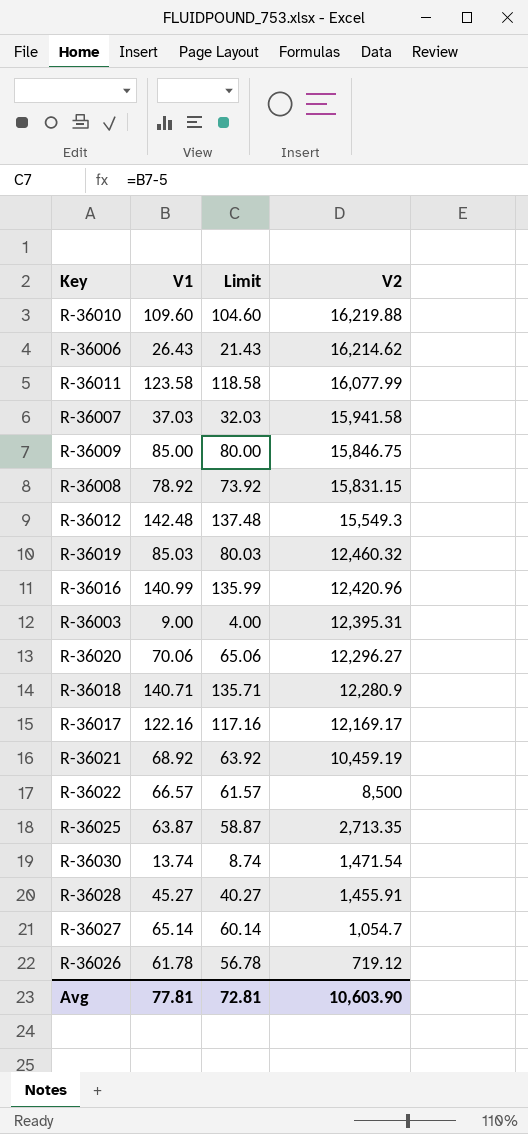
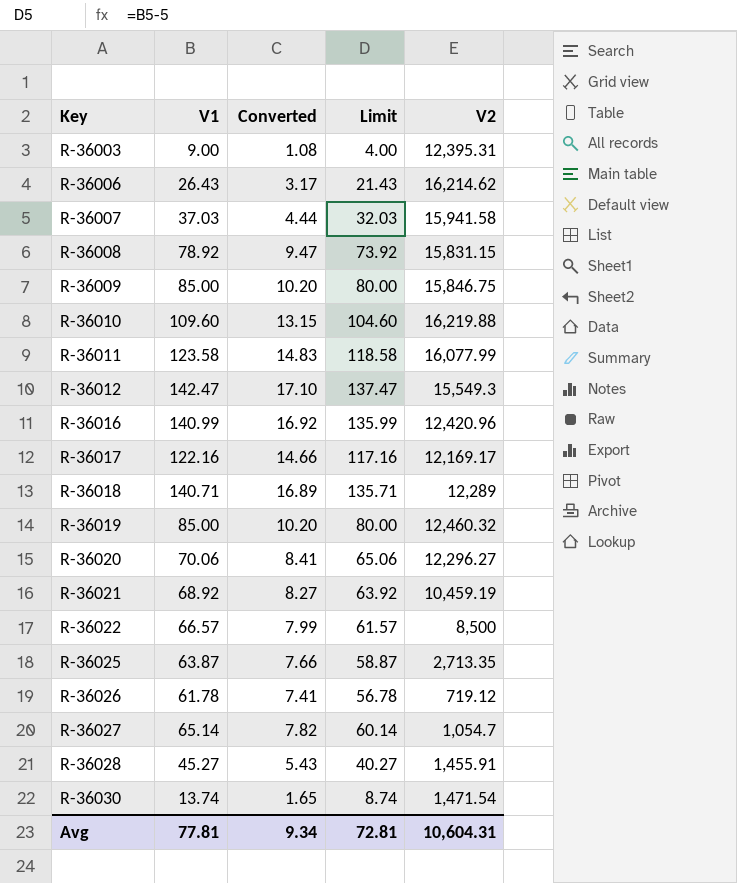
row order: V2 descending -> Key ascending
column Converted | formula: none -> [V1] * 0.12
R-36012 | V1: 142.48 -> 142.47
R-36012 | Limit: 137.48 -> 137.47
R-36018 | V2: 12,280.9 -> 12,289
R-36019 | V1: 85.03 -> 85.00
R-36019 | Limit: 80.03 -> 80.00
Avg | V2: 10,603.90 -> 10,604.31

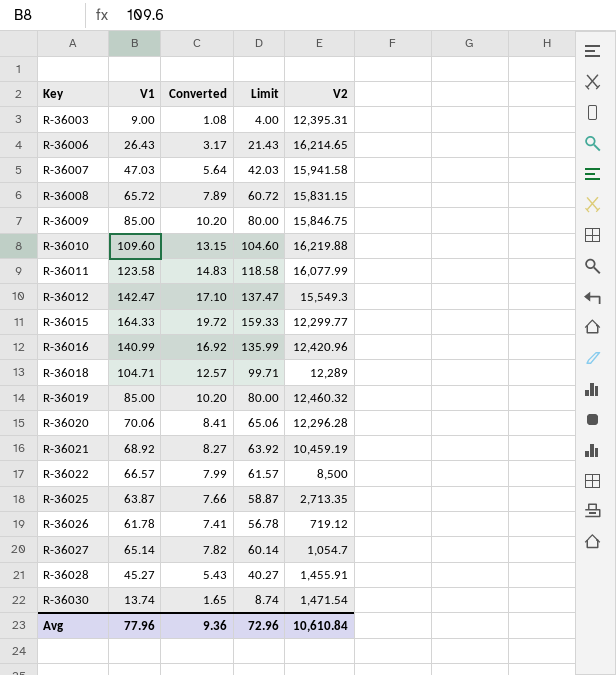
row R-36017: 122.16 | 14.66 | 117.16 | 12,169.17 -> none
R-36006 | V2: 16,214.62 -> 16,214.65
R-36007 | V1: 37.03 -> 47.03
R-36007 | Converted: 4.44 -> 5.64
R-36007 | Limit: 32.03 -> 42.03
R-36008 | V1: 78.92 -> 65.72
R-36008 | Converted: 9.47 -> 7.89
R-36008 | Limit: 73.92 -> 60.72
row R-36015: none -> 164.33 | 19.72 | 159.33 | 12,299.77
R-36018 | V1: 140.71 -> 104.71
R-36018 | Converted: 16.89 -> 12.57
R-36018 | Limit: 135.71 -> 99.71
R-36020 | V2: 12,296.27 -> 12,296.28
Avg | V1: 77.81 -> 77.96
Avg | Converted: 9.34 -> 9.36
Avg | Limit: 72.81 -> 72.96
Avg | V2: 10,604.31 -> 10,610.84

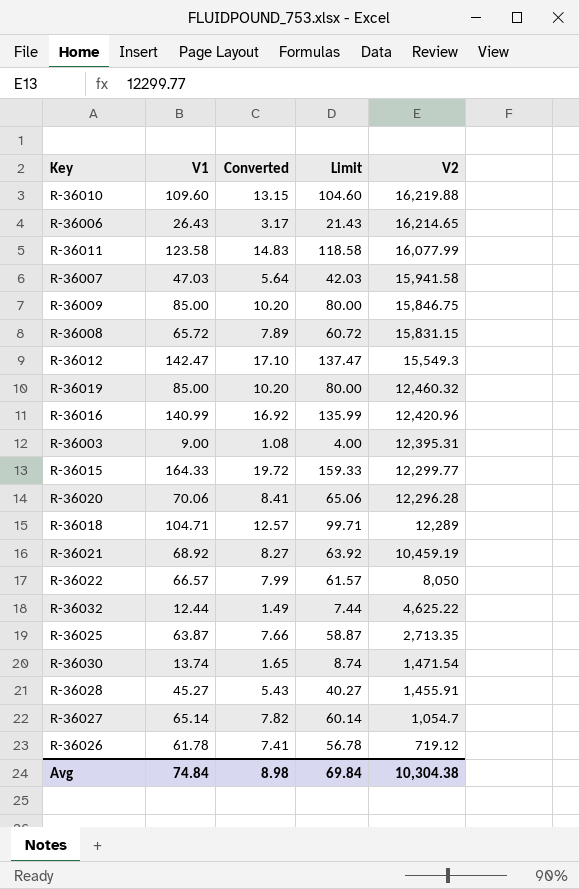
row order: Key ascending -> V2 descending
R-36022 | V2: 8,500 -> 8,050
row R-36032: none -> 12.44 | 1.49 | 7.44 | 4,625.22
Avg | V1: 77.96 -> 74.84
Avg | Converted: 9.36 -> 8.98
Avg | Limit: 72.96 -> 69.84
Avg | V2: 10,610.84 -> 10,304.38

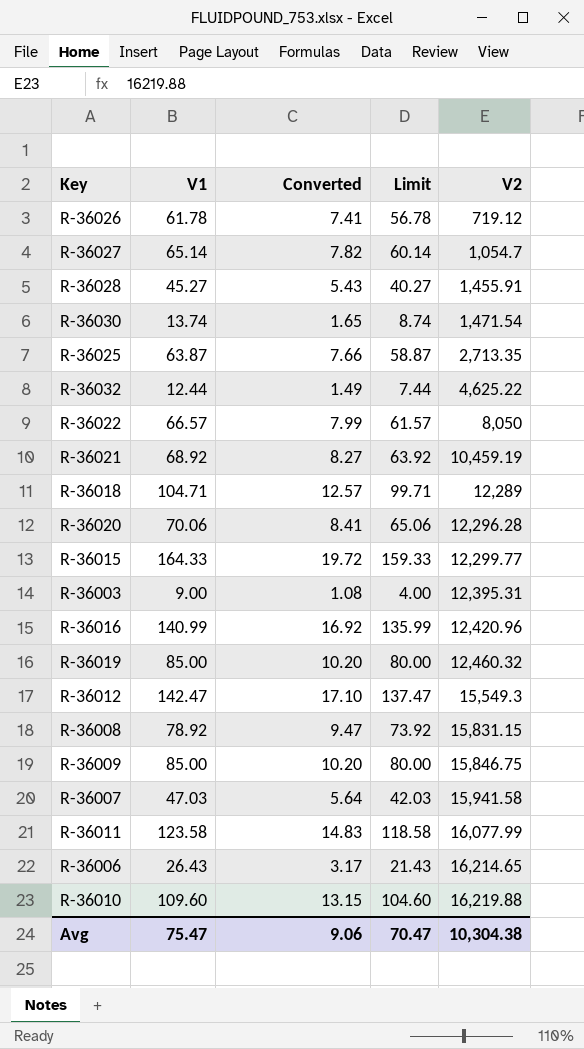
row order: V2 descending -> V2 ascending
R-36008 | V1: 65.72 -> 78.92
R-36008 | Converted: 7.89 -> 9.47
R-36008 | Limit: 60.72 -> 73.92
Avg | V1: 74.84 -> 75.47
Avg | Converted: 8.98 -> 9.06
Avg | Limit: 69.84 -> 70.47

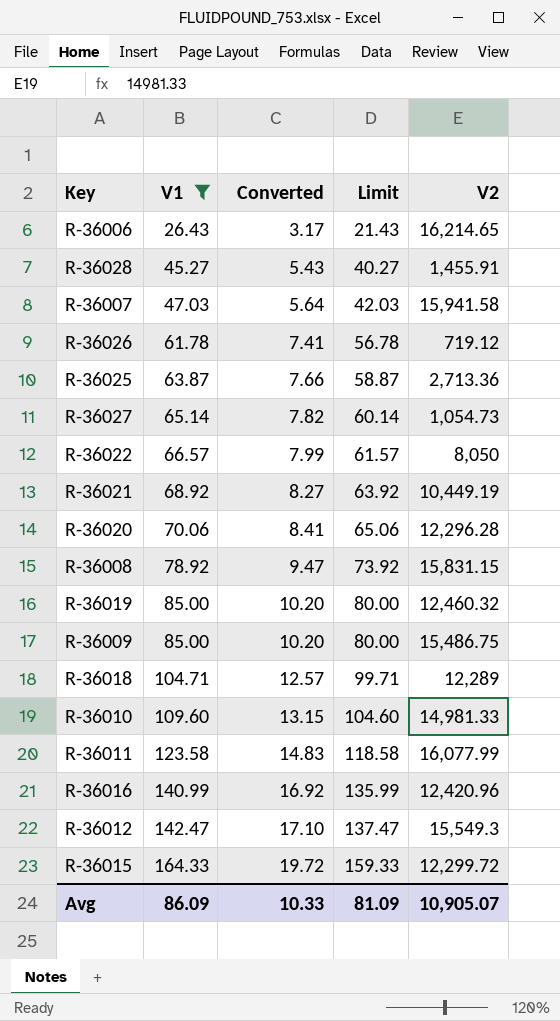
filter: none -> V1 >= 26.43
row order: V2 ascending -> V1 ascending
R-36025 | V2: 2,713.35 -> 2,713.36
R-36027 | V2: 1,054.7 -> 1,054.73
R-36021 | V2: 10,459.19 -> 10,449.19
R-36009 | V2: 15,846.75 -> 15,486.75
R-36010 | V2: 16,219.88 -> 14,981.33
R-36015 | V2: 12,299.77 -> 12,299.72
Avg | V1: 75.47 -> 86.09
Avg | Converted: 9.06 -> 10.33
Avg | Limit: 70.47 -> 81.09
Avg | V2: 10,304.38 -> 10,905.07

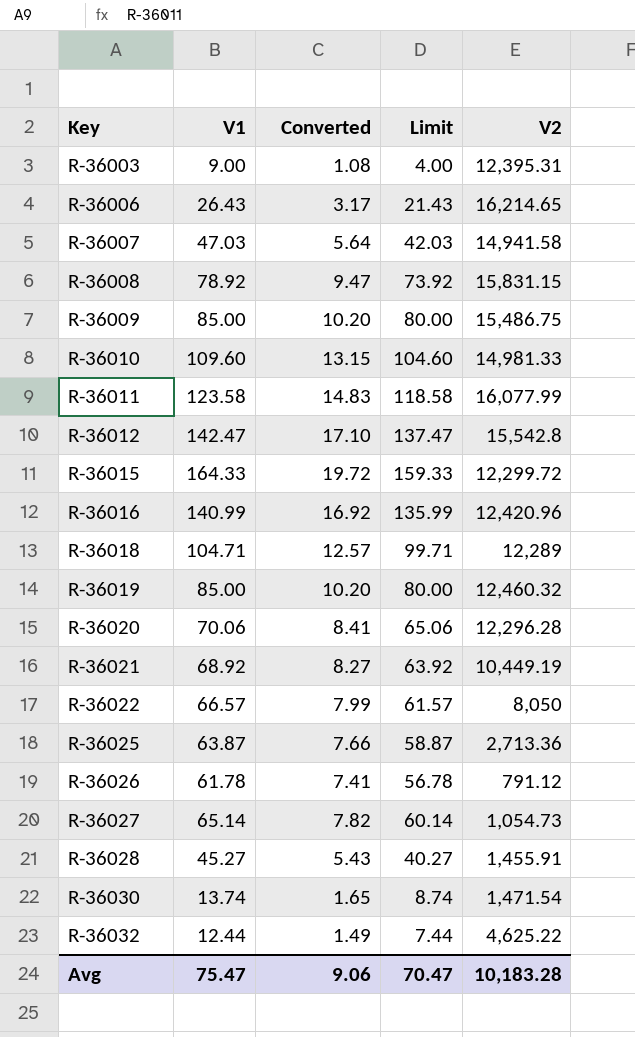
filter: V1 >= 26.43 -> none
row order: V1 ascending -> Key ascending
R-36007 | V2: 15,941.58 -> 14,941.58
R-36012 | V2: 15,549.3 -> 15,542.8
R-36026 | V2: 719.12 -> 791.12
Avg | V1: 86.09 -> 75.47
Avg | Converted: 10.33 -> 9.06
Avg | Limit: 81.09 -> 70.47
Avg | V2: 10,905.07 -> 10,183.28

